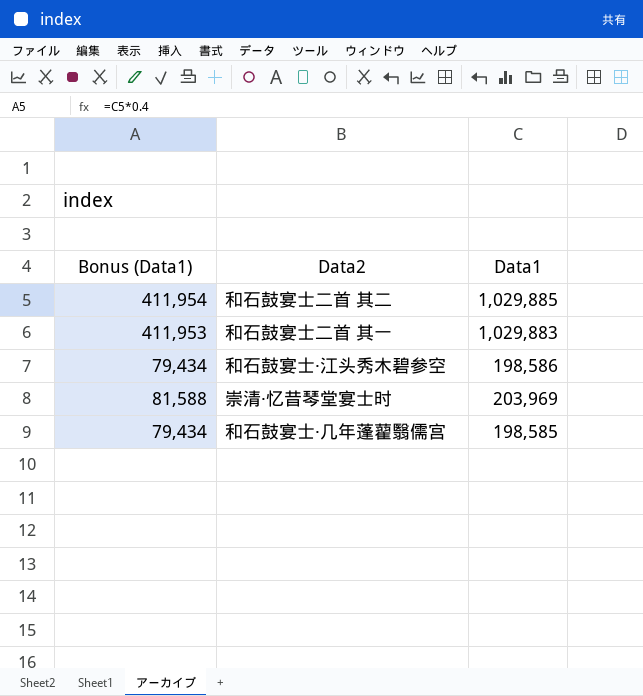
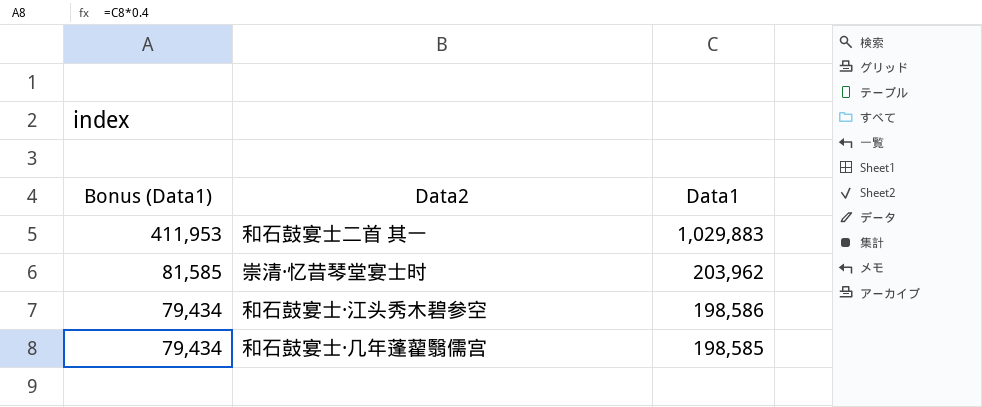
row order: none -> Bonus (Data1) descending
row 和石鼓宴士二首 其二: 411,954 | 1,029,885 -> none
崇清·忆昔琴堂宴士时 | Bonus (Data1): 81,588 -> 81,585
崇清·忆昔琴堂宴士时 | Data1: 203,969 -> 203,962

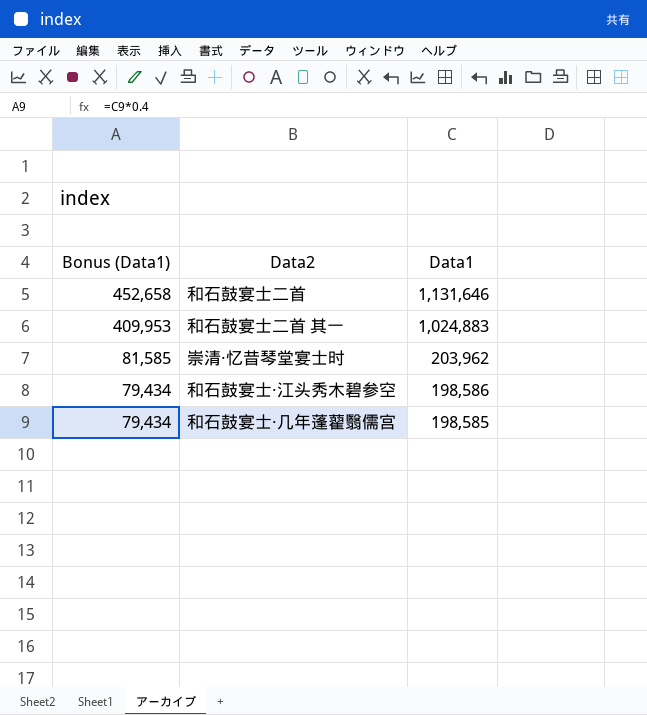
row 和石鼓宴士二首: none -> 452,658 | 1,131,646
和石鼓宴士二首 其一 | Bonus (Data1): 411,953 -> 409,953
和石鼓宴士二首 其一 | Data1: 1,029,883 -> 1,024,883

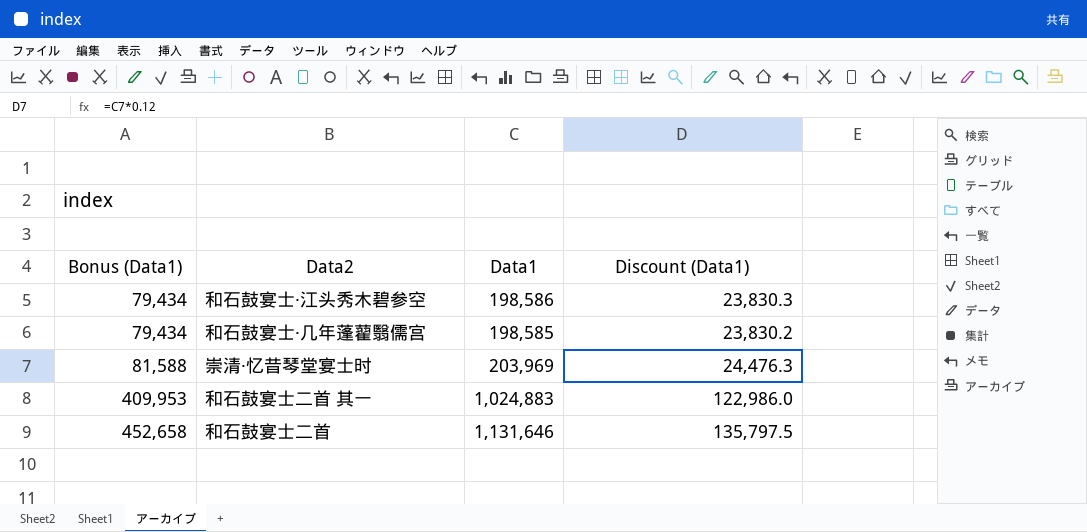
row order: Bonus (Data1) descending -> Bonus (Data1) ascending
column Discount (Data1) | formula: none -> [Data1] * 0.12
崇清·忆昔琴堂宴士时 | Bonus (Data1): 81,585 -> 81,588
崇清·忆昔琴堂宴士时 | Data1: 203,962 -> 203,969

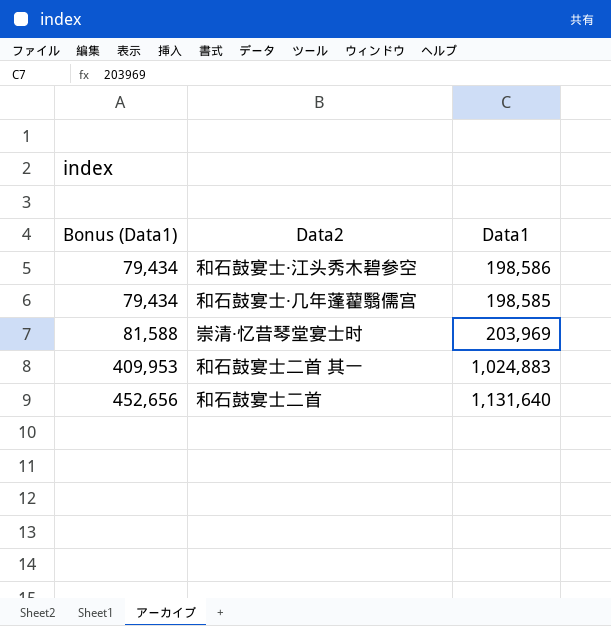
column Discount (Data1) | formula: [Data1] * 0.12 -> none
和石鼓宴士二首 | Bonus (Data1): 452,658 -> 452,656
和石鼓宴士二首 | Data1: 1,131,646 -> 1,131,640

